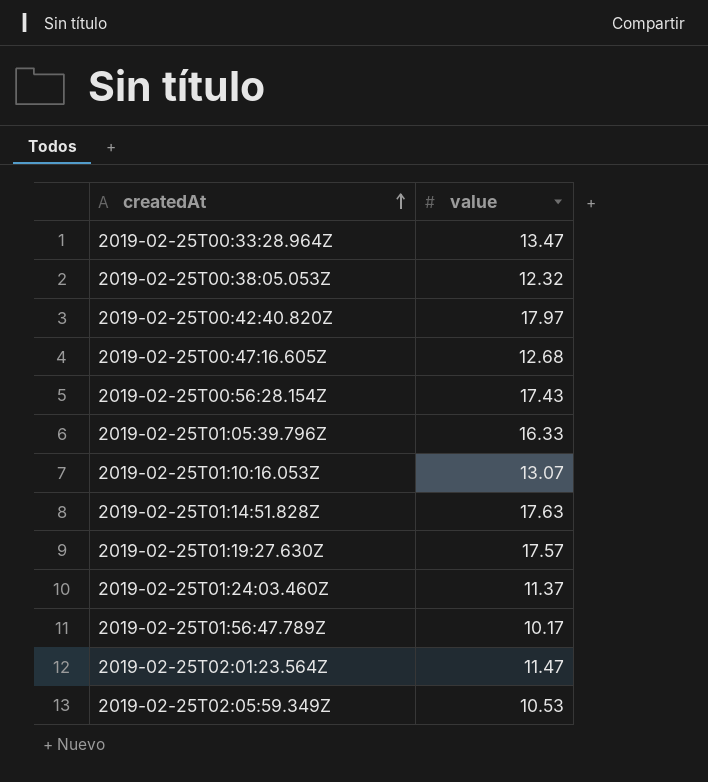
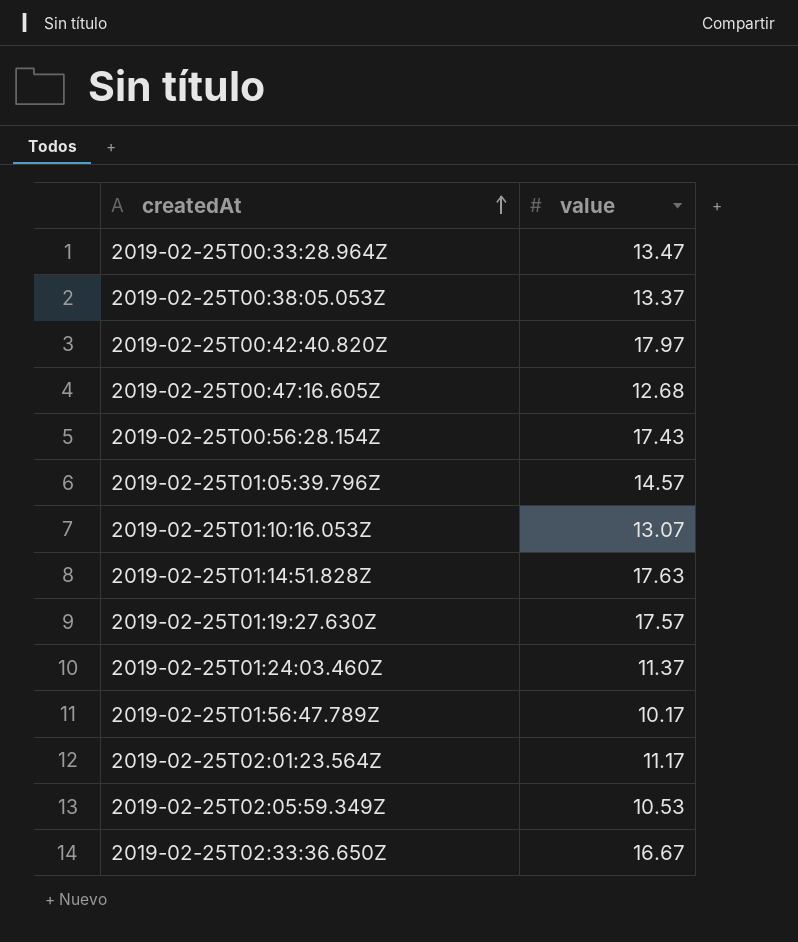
2019-02-25T00:38:05.053Z | value: 12.32 -> 13.37
2019-02-25T01:05:39.796Z | value: 16.33 -> 14.57
2019-02-25T02:01:23.564Z | value: 11.47 -> 11.17
row 2019-02-25T02:33:36.650Z: none -> 16.67

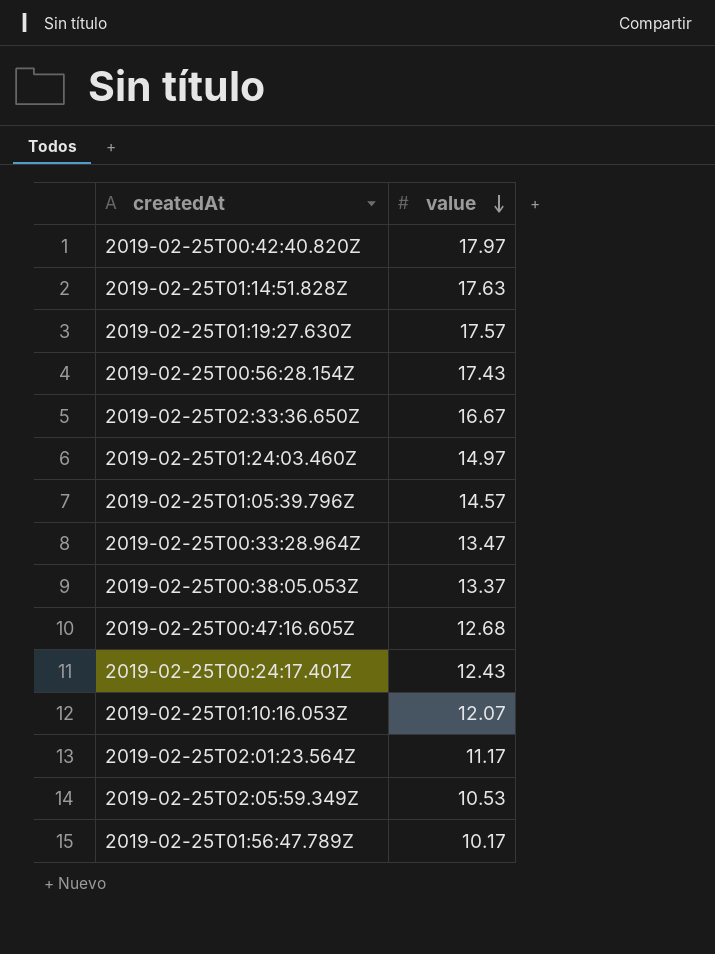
row order: createdAt ascending -> value descending
2019-02-25T01:24:03.460Z | value: 11.37 -> 14.97
row 2019-02-25T00:24:17.401Z: none -> 12.43
2019-02-25T01:10:16.053Z | value: 13.07 -> 12.07

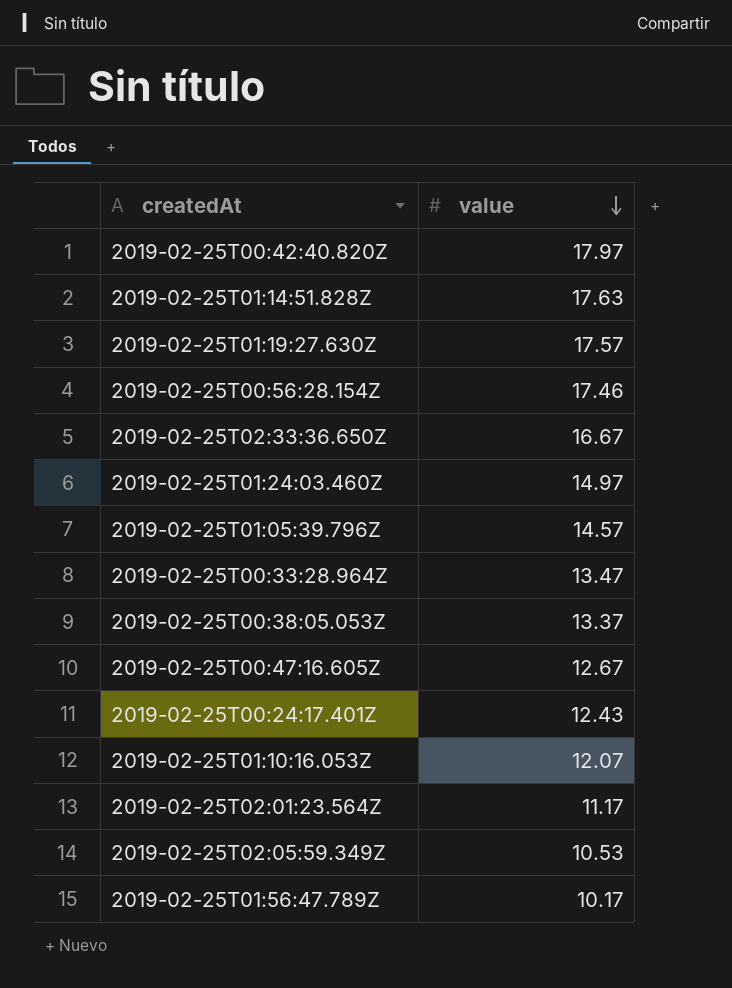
2019-02-25T00:56:28.154Z | value: 17.43 -> 17.46
2019-02-25T00:47:16.605Z | value: 12.68 -> 12.67

